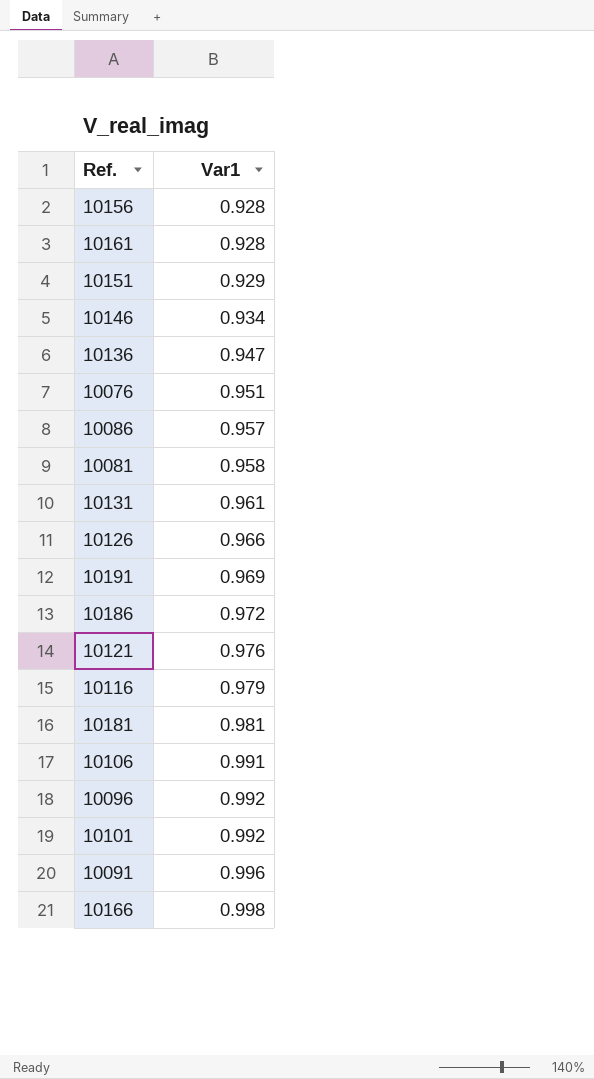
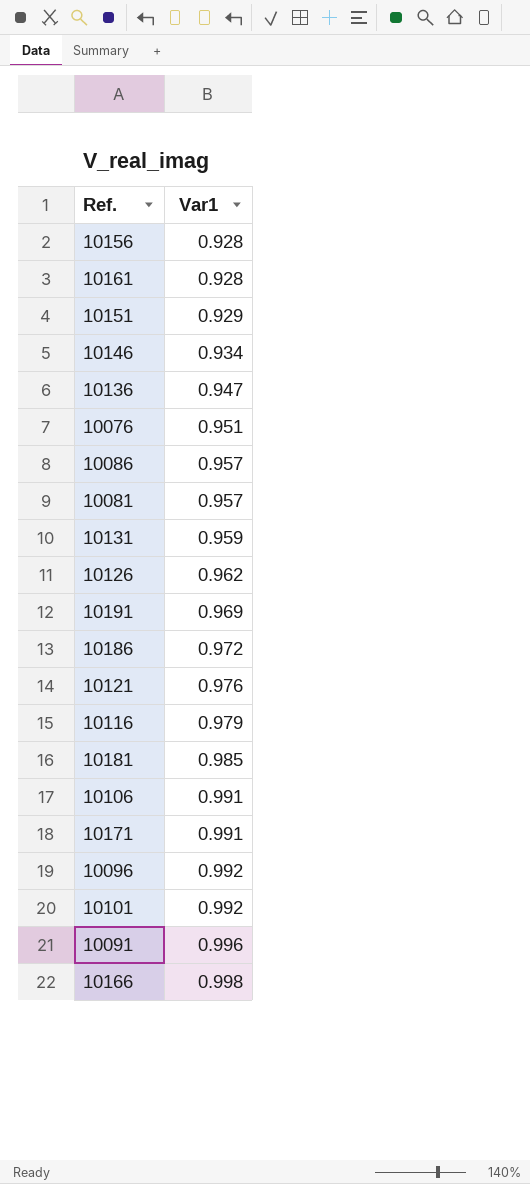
10081 | Var1: 0.958 -> 0.957
10131 | Var1: 0.961 -> 0.959
10126 | Var1: 0.966 -> 0.962
10181 | Var1: 0.981 -> 0.985
row 10171: none -> 0.991

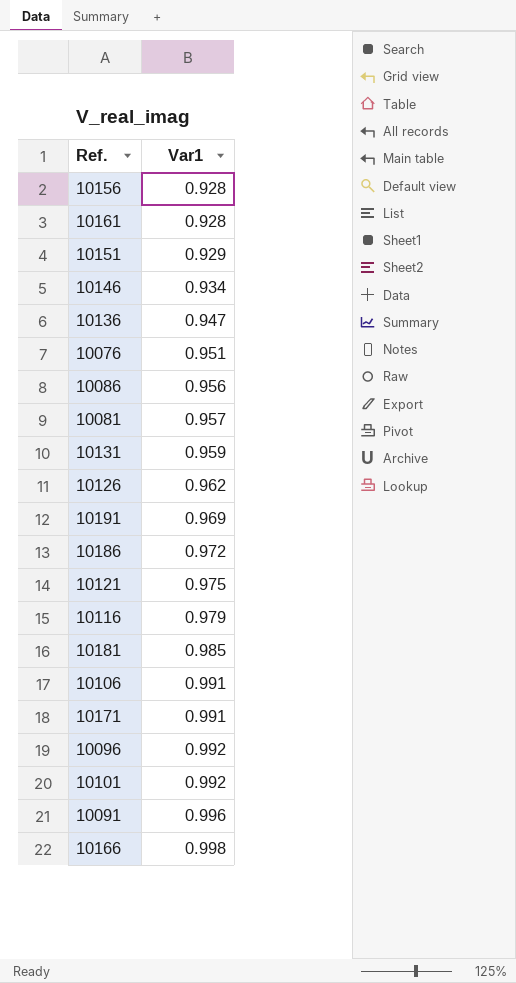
10086 | Var1: 0.957 -> 0.956
10121 | Var1: 0.976 -> 0.975

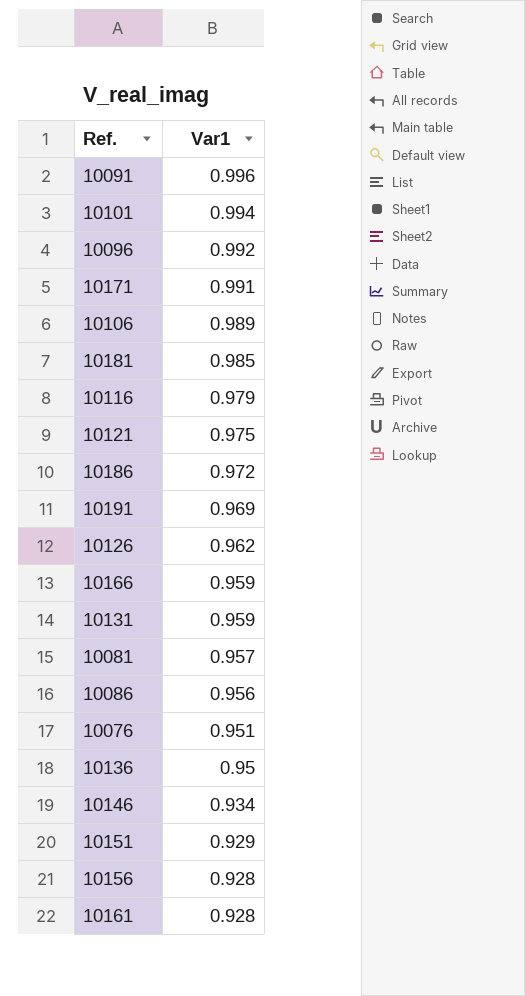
row order: Var1 ascending -> Var1 descending
10101 | Var1: 0.992 -> 0.994
10106 | Var1: 0.991 -> 0.989
10166 | Var1: 0.998 -> 0.959
10136 | Var1: 0.947 -> 0.95

